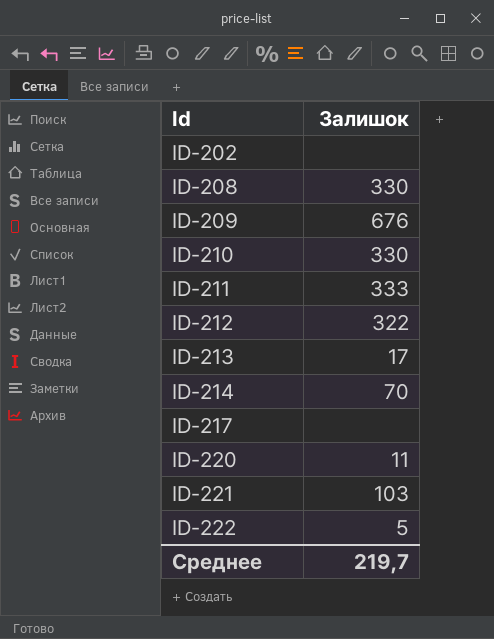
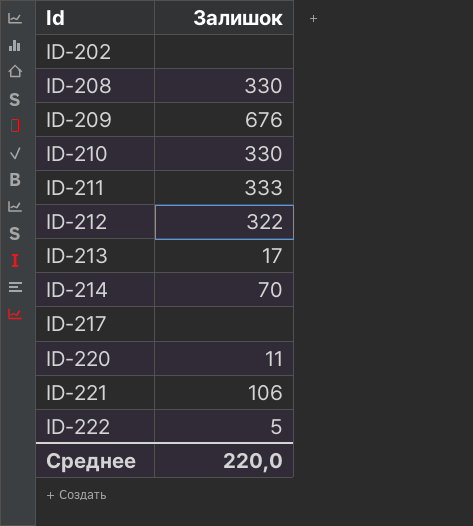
ID-221 | Залишок: 103 -> 106
Среднее | Залишок: 219,7 -> 220,0

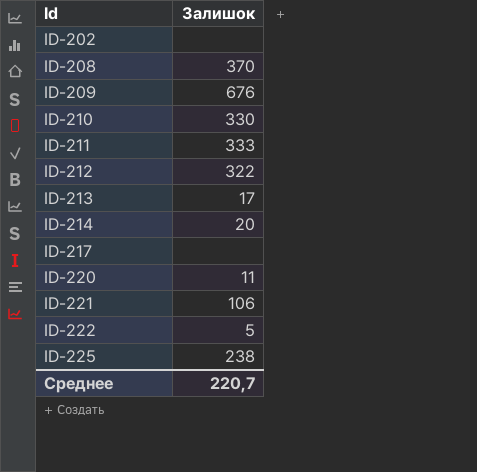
ID-208 | Залишок: 330 -> 370
ID-214 | Залишок: 70 -> 20
row ID-225: none -> 238
Среднее | Залишок: 220,0 -> 220,7

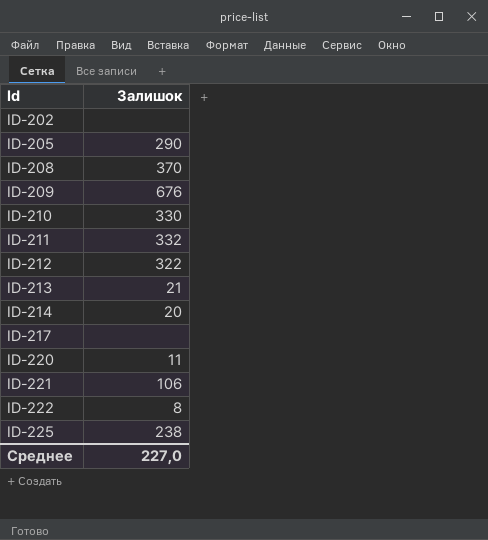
row ID-205: none -> 290
ID-211 | Залишок: 333 -> 332
ID-213 | Залишок: 17 -> 21
ID-222 | Залишок: 5 -> 8
Среднее | Залишок: 220,7 -> 227,0

